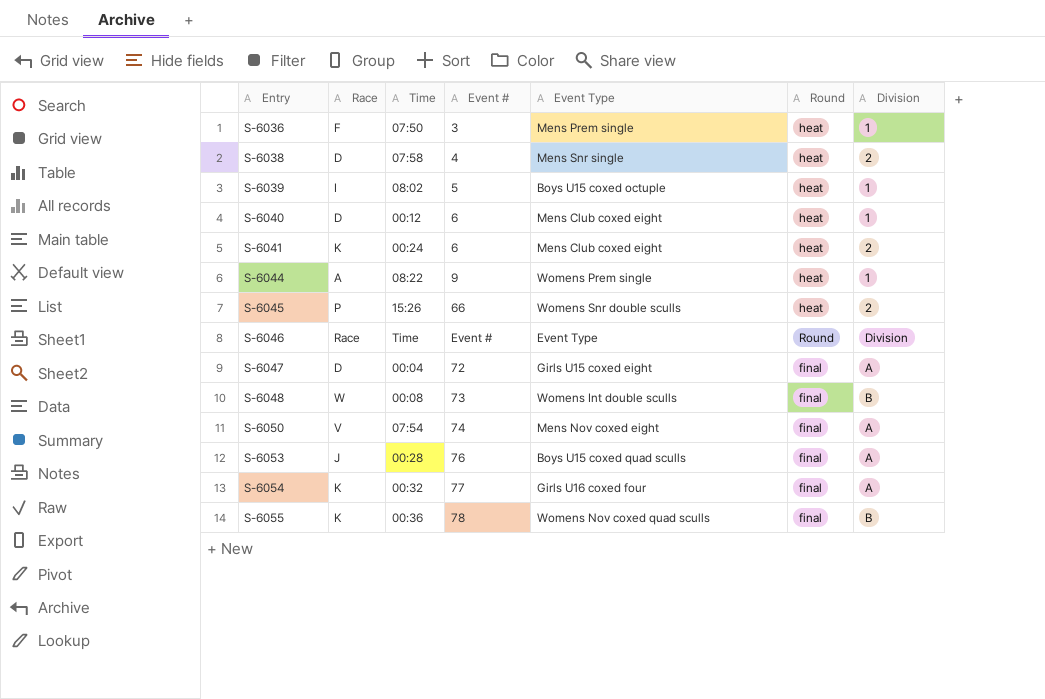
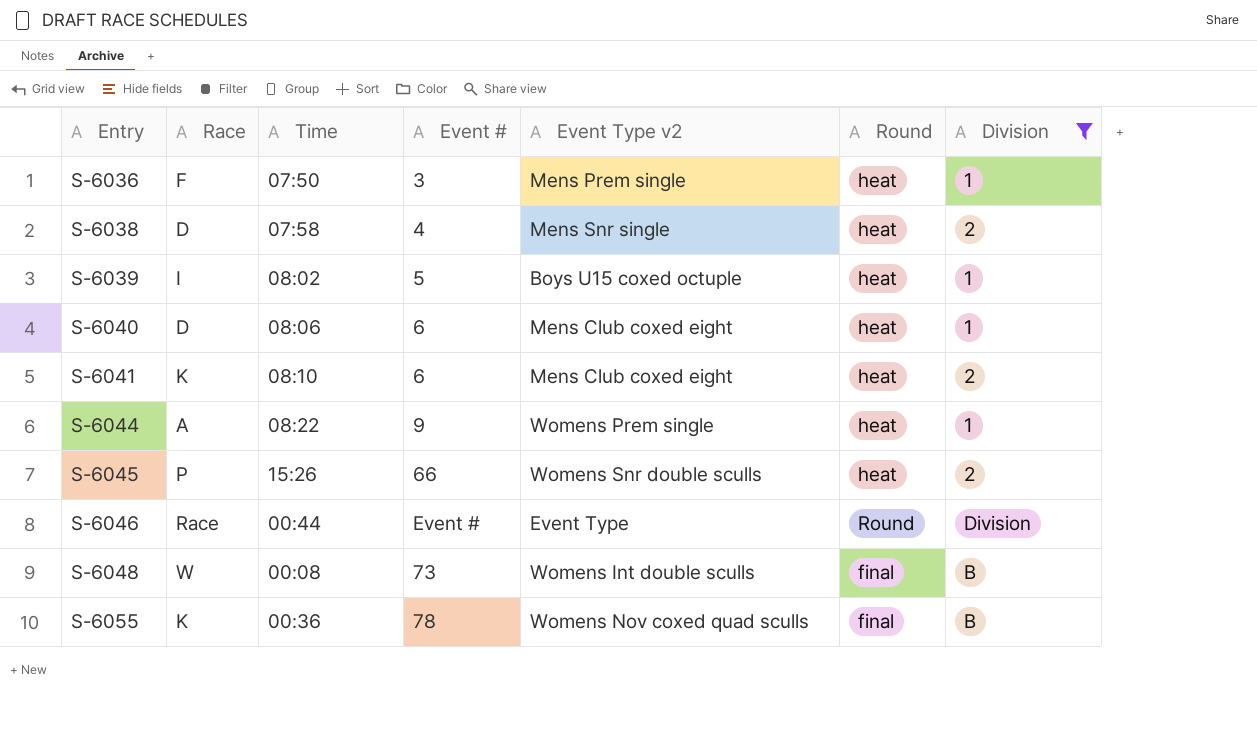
filter: none -> Division != A
column name: Event Type -> Event Type v2
S-6040 | Time: 00:12 -> 08:06
S-6041 | Time: 00:24 -> 08:10
S-6046 | Time: Time -> 00:44

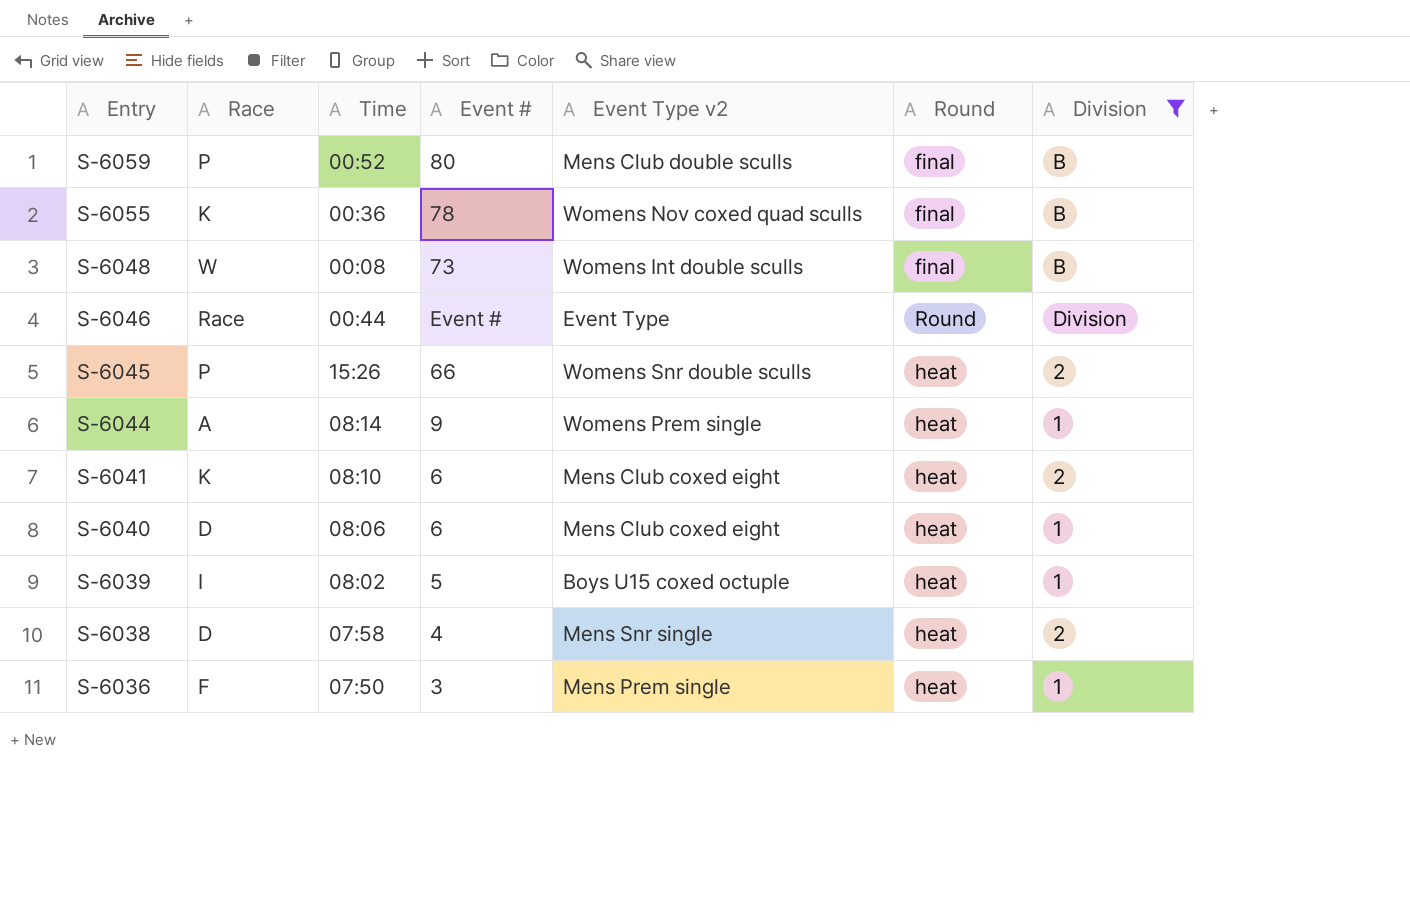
row order: Entry ascending -> Entry descending
row S-6059: none -> P | 00:52 | 80 | Mens Club double sculls | final | B
S-6044 | Time: 08:22 -> 08:14

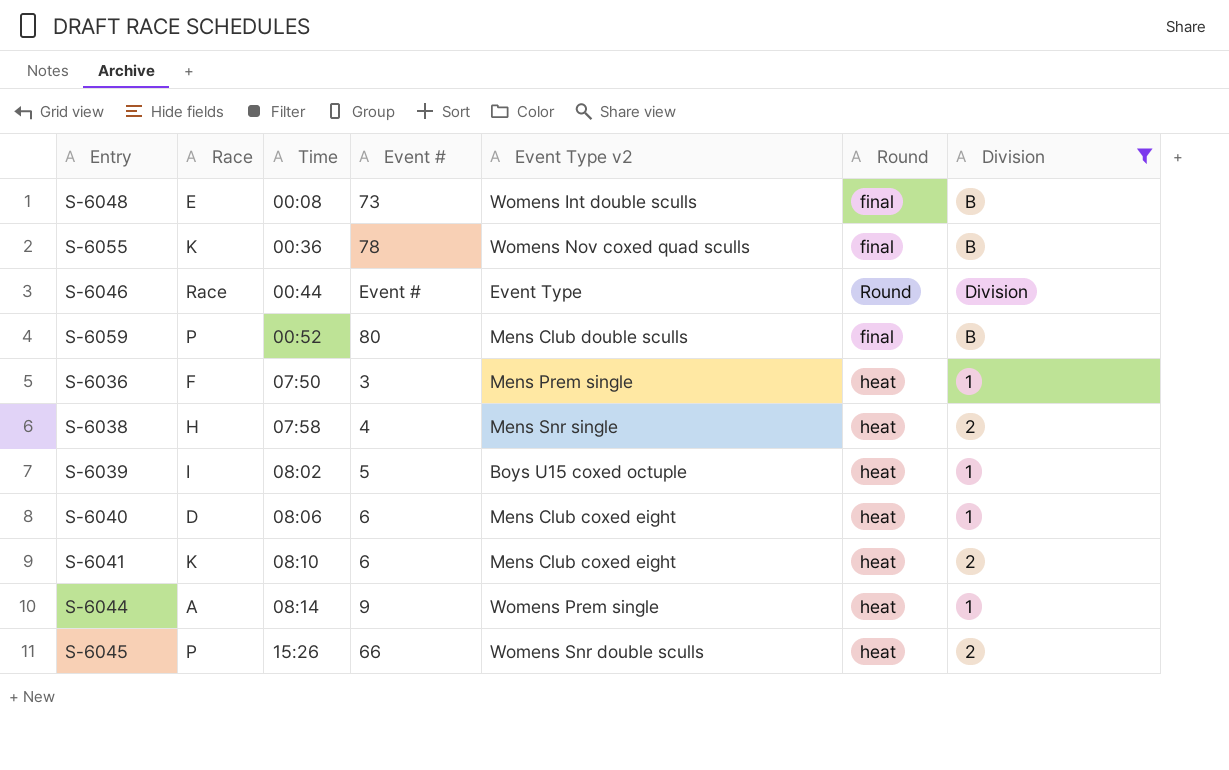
row order: Entry descending -> Time ascending
S-6048 | Race: W -> E
S-6038 | Race: D -> H

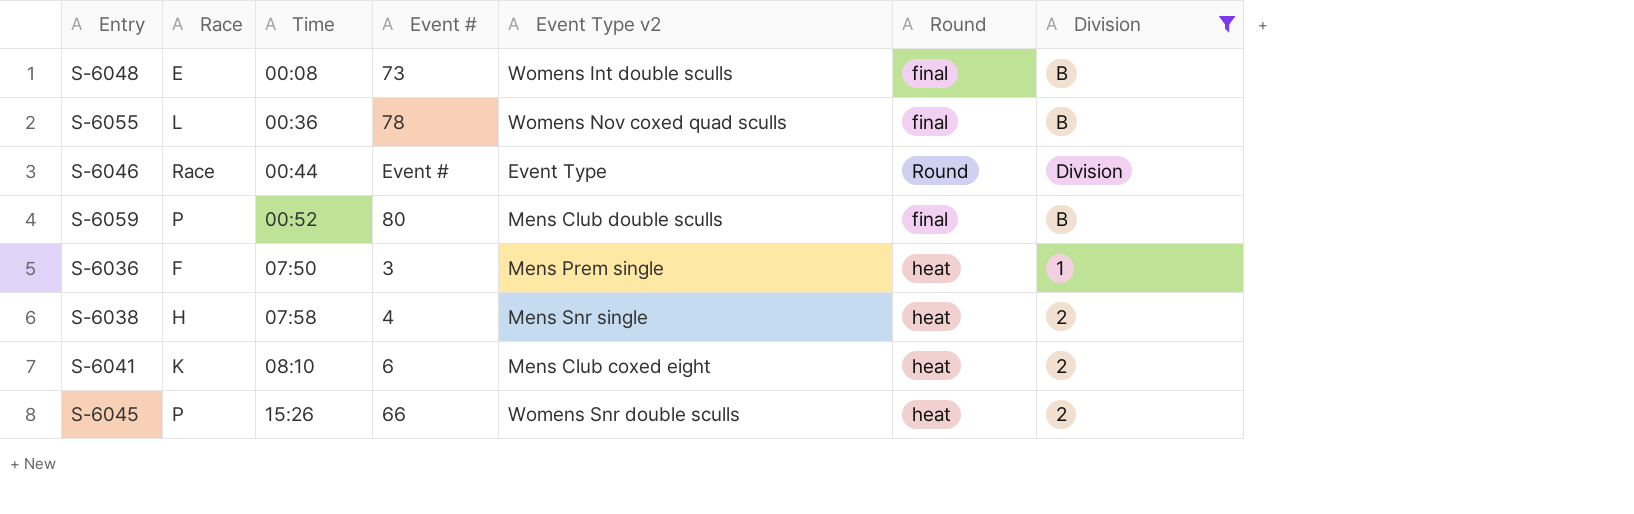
row S-6039: I | 08:02 | 5 | Boys U15 coxed octuple | heat | 1 -> none
row S-6040: D | 08:06 | 6 | Mens Club coxed eight | heat | 1 -> none
row S-6044: A | 08:14 | 9 | Womens Prem single | heat | 1 -> none
S-6055 | Race: K -> L

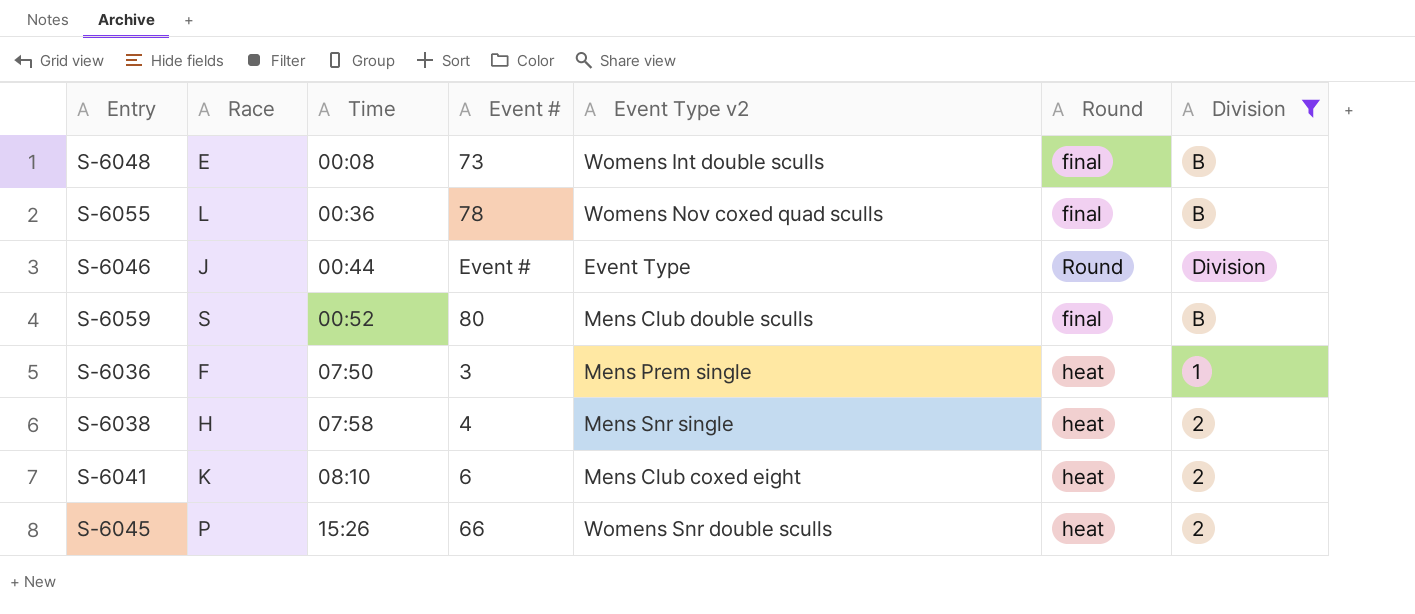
S-6046 | Race: Race -> J
S-6059 | Race: P -> S

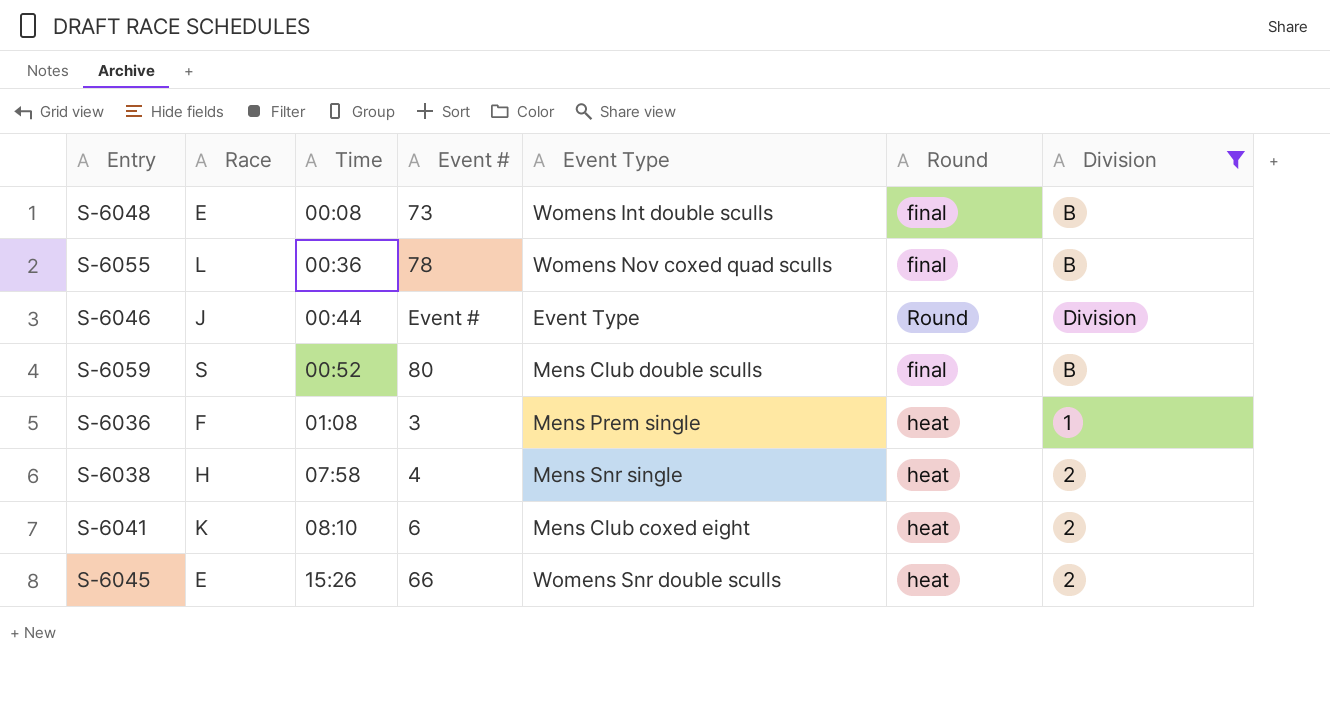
column name: Event Type v2 -> Event Type
S-6036 | Time: 07:50 -> 01:08
S-6045 | Race: P -> E

